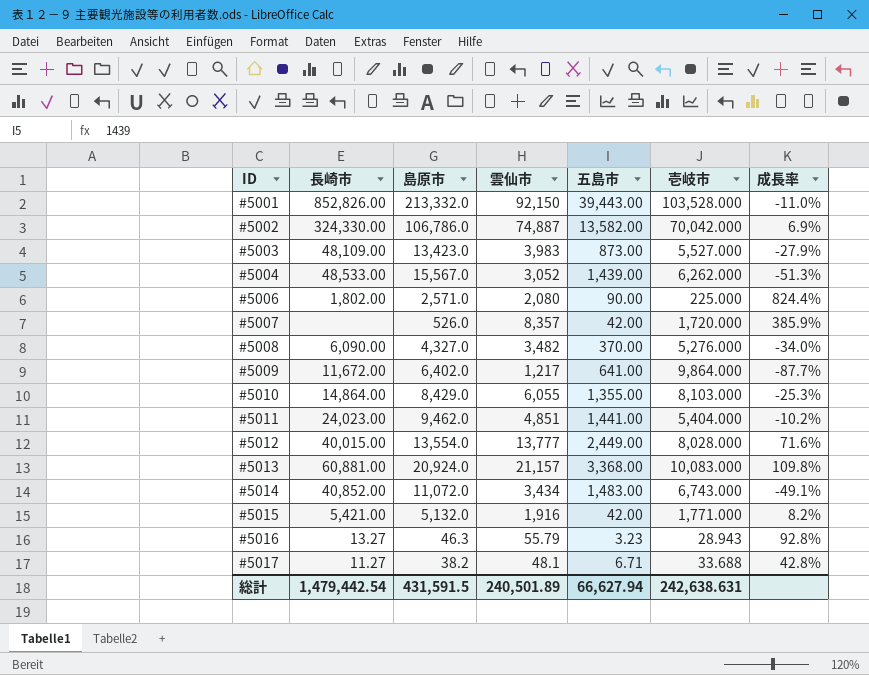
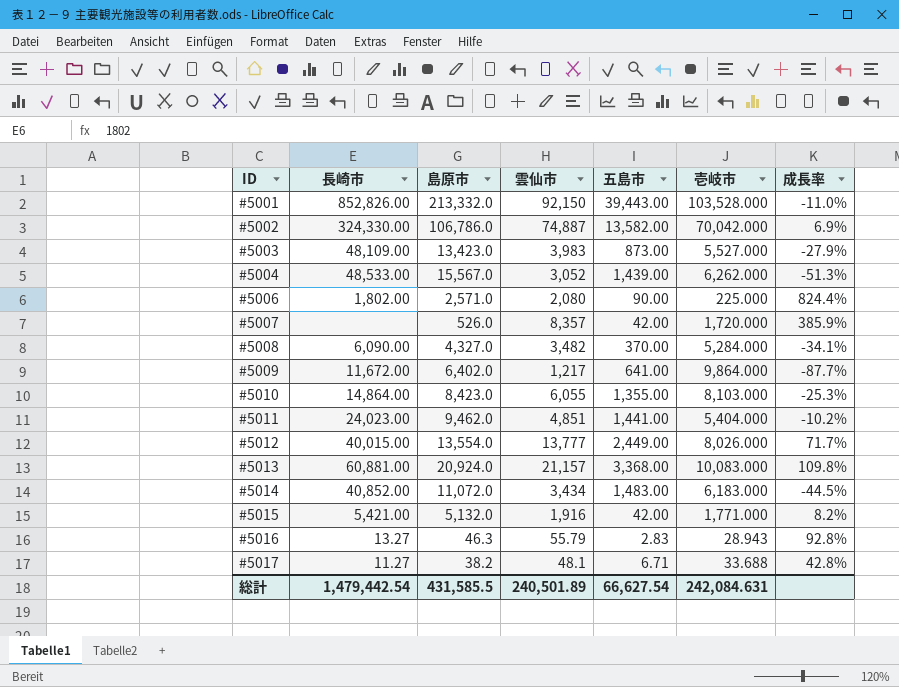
#5008 | 壱岐市: 5,276.000 -> 5,284.000
#5008 | 成長率: -34.0% -> -34.1%
#5010 | 島原市: 8,429.0 -> 8,423.0
#5012 | 壱岐市: 8,028.000 -> 8,026.000
#5012 | 成長率: 71.6% -> 71.7%
#5014 | 壱岐市: 6,743.000 -> 6,183.000
#5014 | 成長率: -49.1% -> -44.5%
#5016 | 五島市: 3.23 -> 2.83
総計 | 島原市: 431,591.5 -> 431,585.5
総計 | 五島市: 66,627.94 -> 66,627.54
総計 | 壱岐市: 242,638.631 -> 242,084.631

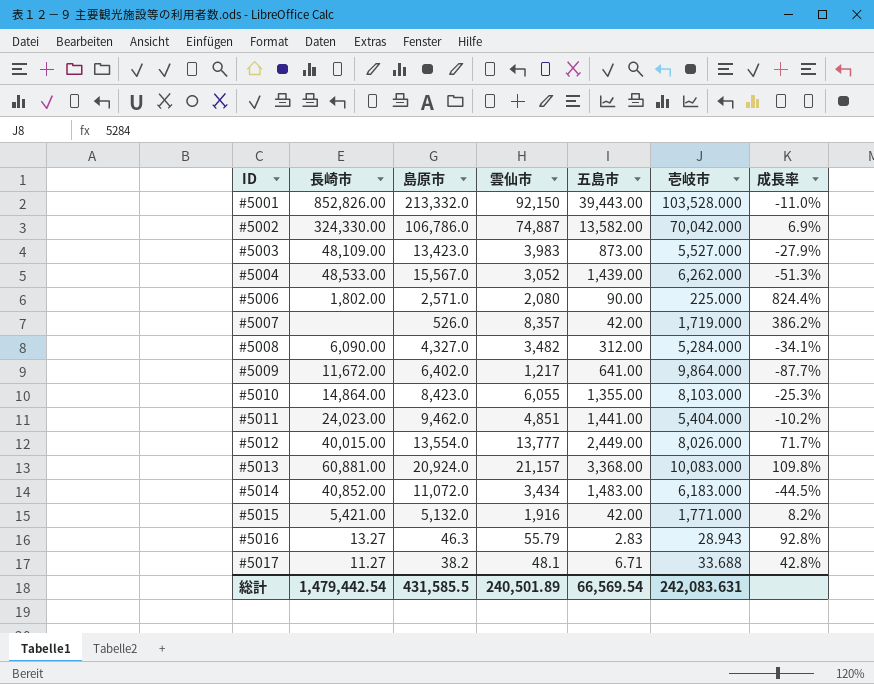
#5007 | 壱岐市: 1,720.000 -> 1,719.000
#5007 | 成長率: 385.9% -> 386.2%
#5008 | 五島市: 370.00 -> 312.00
総計 | 五島市: 66,627.54 -> 66,569.54
総計 | 壱岐市: 242,084.631 -> 242,083.631

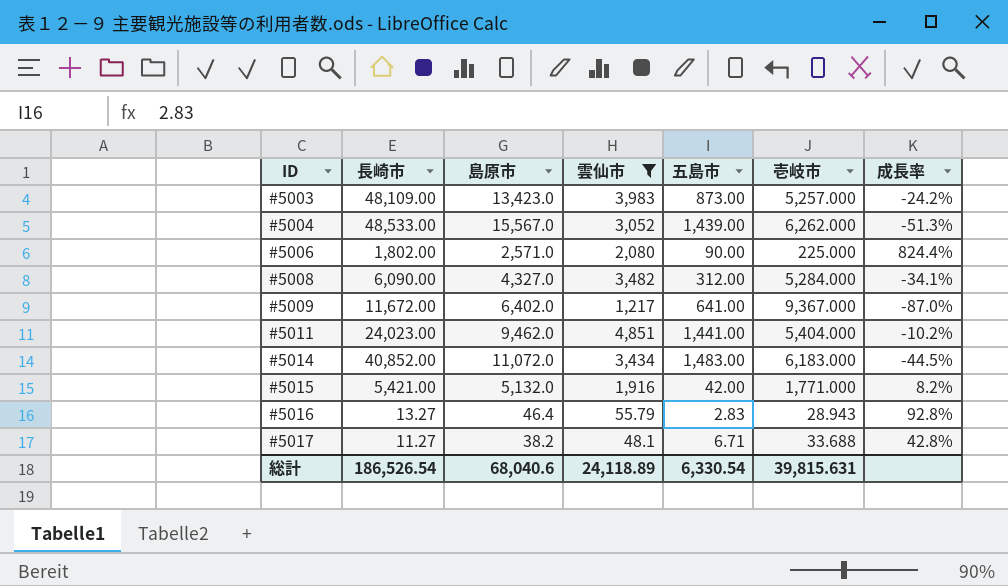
filter: none -> 雲仙市 <= 4,851
#5003 | 壱岐市: 5,527.000 -> 5,257.000
#5003 | 成長率: -27.9% -> -24.2%
#5009 | 壱岐市: 9,864.000 -> 9,367.000
#5009 | 成長率: -87.7% -> -87.0%
#5016 | 島原市: 46.3 -> 46.4
総計 | 長崎市: 1,479,442.54 -> 186,526.54
総計 | 島原市: 431,585.5 -> 68,040.6
総計 | 雲仙市: 240,501.89 -> 24,118.89
総計 | 五島市: 66,569.54 -> 6,330.54
総計 | 壱岐市: 242,083.631 -> 39,815.631

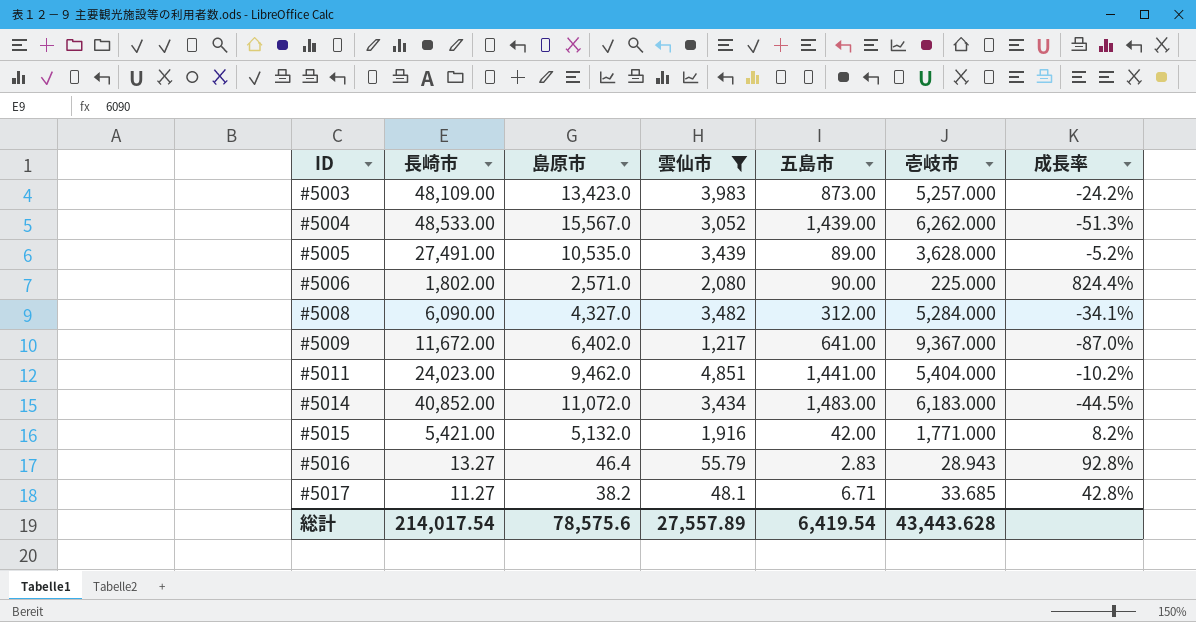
row #5005: none -> 27,491.00 | 10,535.0 | 3,439 | 89.00 | 3,628.000 | -5.2%
#5017 | 壱岐市: 33.688 -> 33.685
総計 | 長崎市: 186,526.54 -> 214,017.54
総計 | 島原市: 68,040.6 -> 78,575.6
総計 | 雲仙市: 24,118.89 -> 27,557.89
総計 | 五島市: 6,330.54 -> 6,419.54
総計 | 壱岐市: 39,815.631 -> 43,443.628

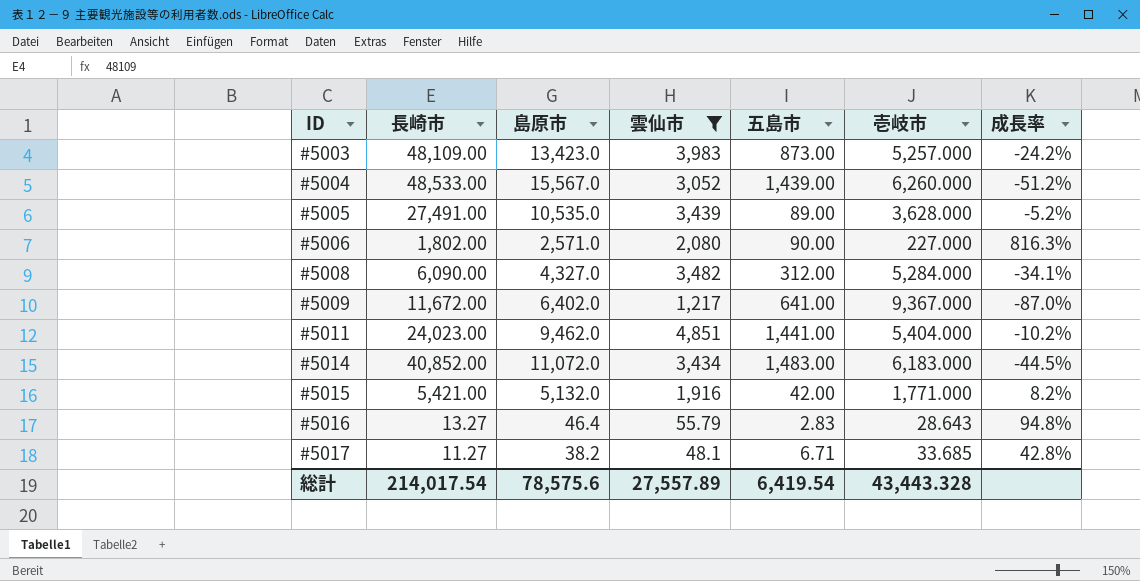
#5004 | 壱岐市: 6,262.000 -> 6,260.000
#5004 | 成長率: -51.3% -> -51.2%
#5006 | 壱岐市: 225.000 -> 227.000
#5006 | 成長率: 824.4% -> 816.3%
#5016 | 壱岐市: 28.943 -> 28.643
#5016 | 成長率: 92.8% -> 94.8%
総計 | 壱岐市: 43,443.628 -> 43,443.328

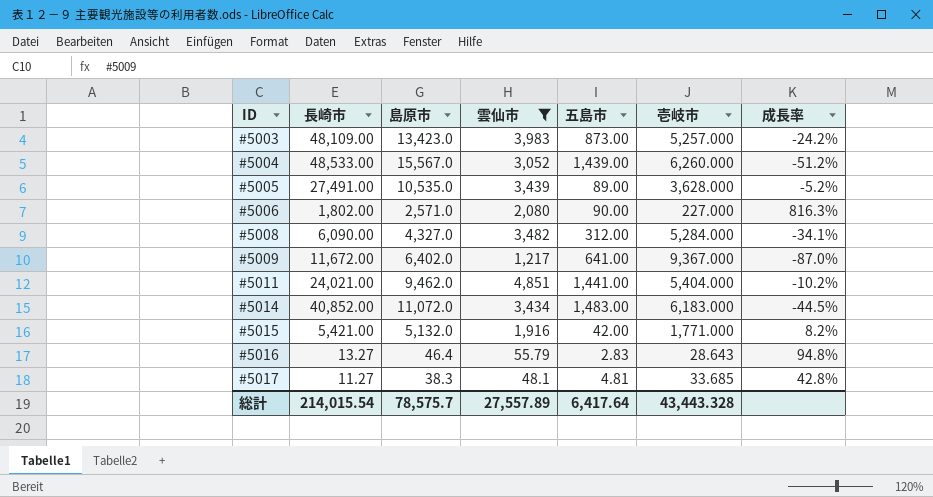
#5011 | 長崎市: 24,023.00 -> 24,021.00
#5017 | 島原市: 38.2 -> 38.3
#5017 | 五島市: 6.71 -> 4.81
総計 | 長崎市: 214,017.54 -> 214,015.54
総計 | 島原市: 78,575.6 -> 78,575.7
総計 | 五島市: 6,419.54 -> 6,417.64

